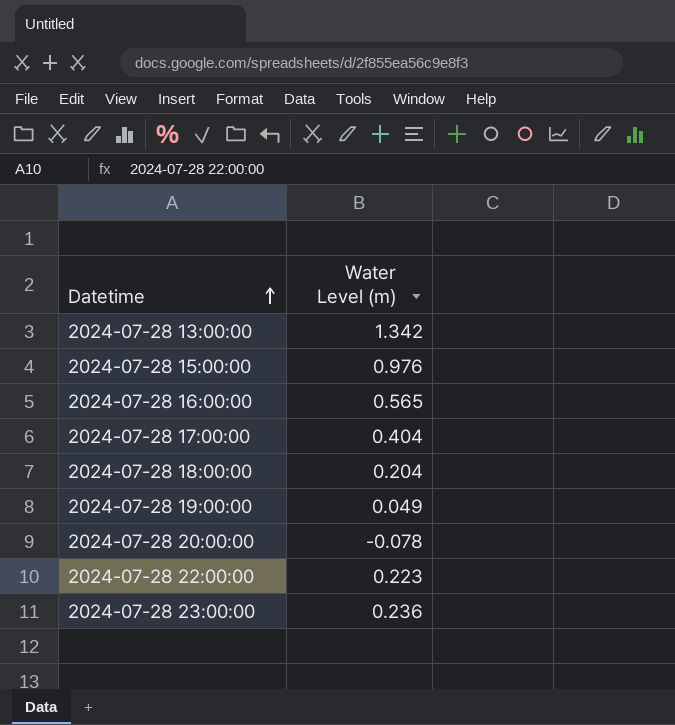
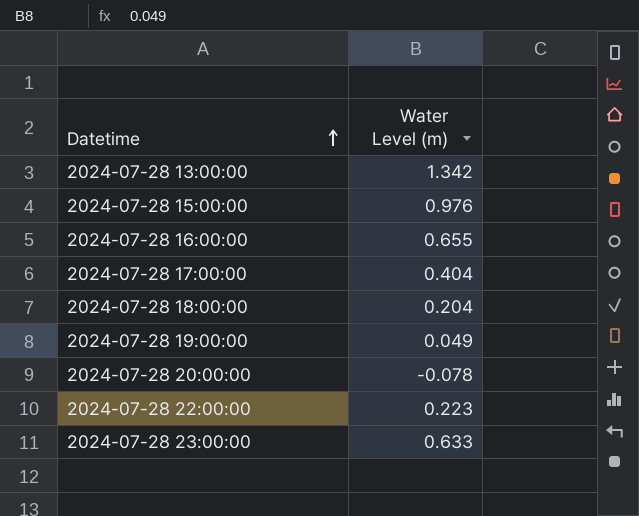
2024-07-28 16:00:00 | Water Level (m): 0.565 -> 0.655
2024-07-28 23:00:00 | Water Level (m): 0.236 -> 0.633

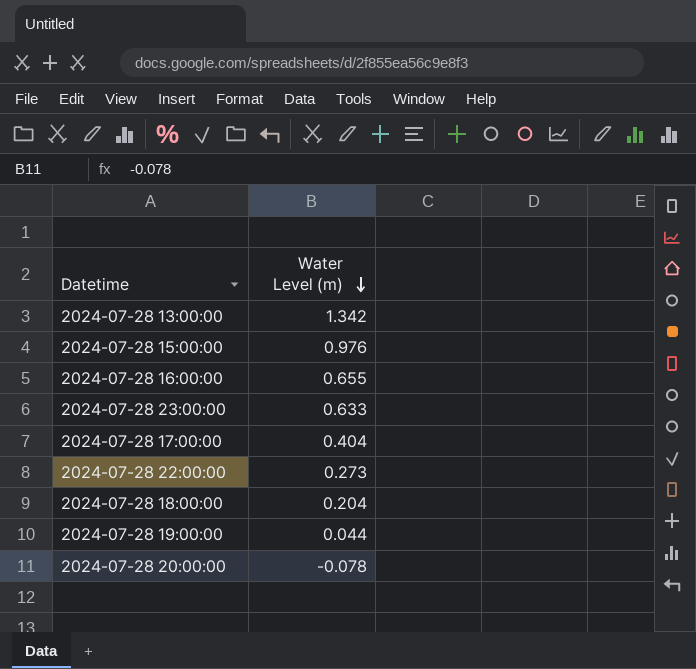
row order: Datetime ascending -> Water Level (m) descending
2024-07-28 22:00:00 | Water Level (m): 0.223 -> 0.273
2024-07-28 19:00:00 | Water Level (m): 0.049 -> 0.044

